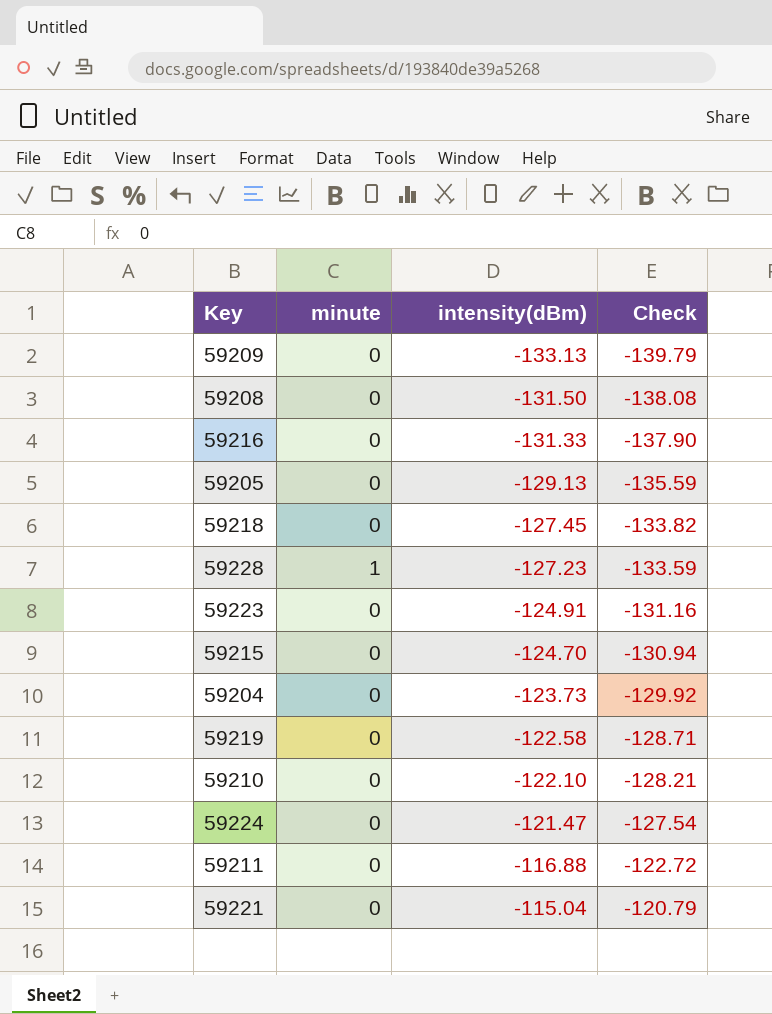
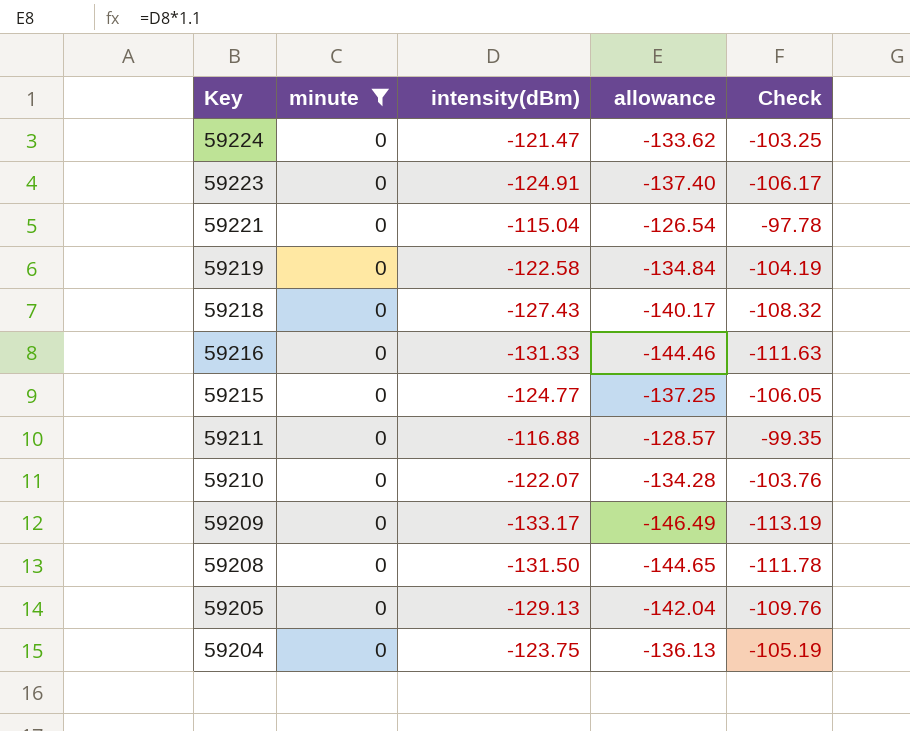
filter: none -> minute = 0
row order: intensity(dBm) ascending -> Key descending
column allowance | formula: none -> [intensity(dBm)] * 1.1
column Check | formula: [intensity(dBm)] * 1.05 -> [intensity(dBm)] * 0.85
59218 | intensity(dBm): -127.45 -> -127.43
59215 | intensity(dBm): -124.70 -> -124.77
59210 | intensity(dBm): -122.10 -> -122.07
59209 | intensity(dBm): -133.13 -> -133.17
59204 | intensity(dBm): -123.73 -> -123.75

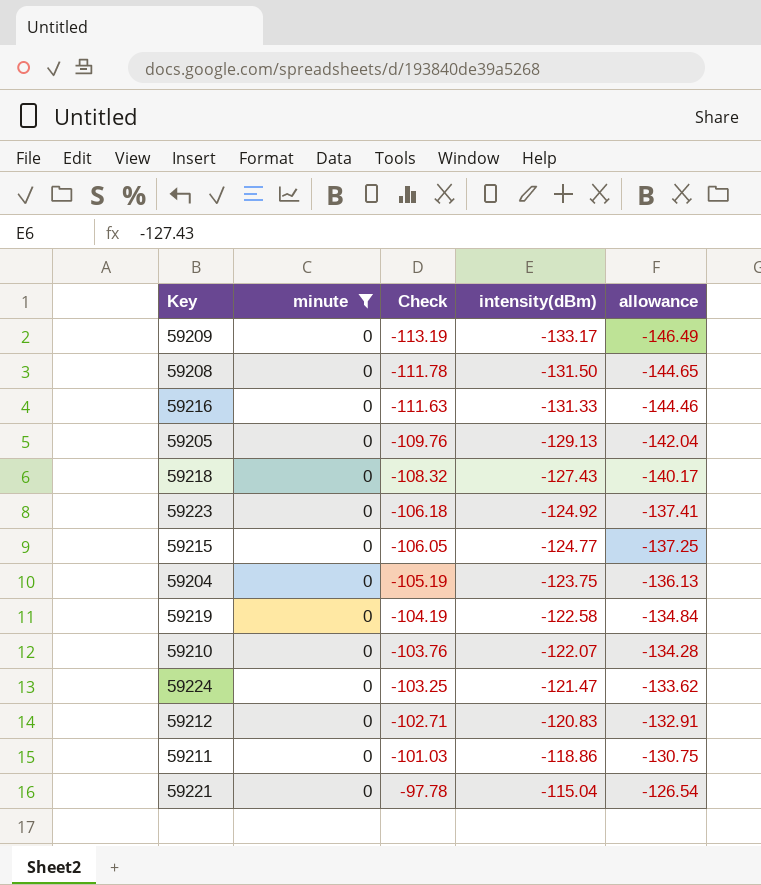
row order: Key descending -> Check ascending
column Check | position: 5 -> 3
59223 | Check: -106.17 -> -106.18
59223 | intensity(dBm): -124.91 -> -124.92
59223 | allowance: -137.40 -> -137.41
row 59212: none -> 0 | -102.71 | -120.83 | -132.91
59211 | Check: -99.35 -> -101.03
59211 | intensity(dBm): -116.88 -> -118.86
59211 | allowance: -128.57 -> -130.75

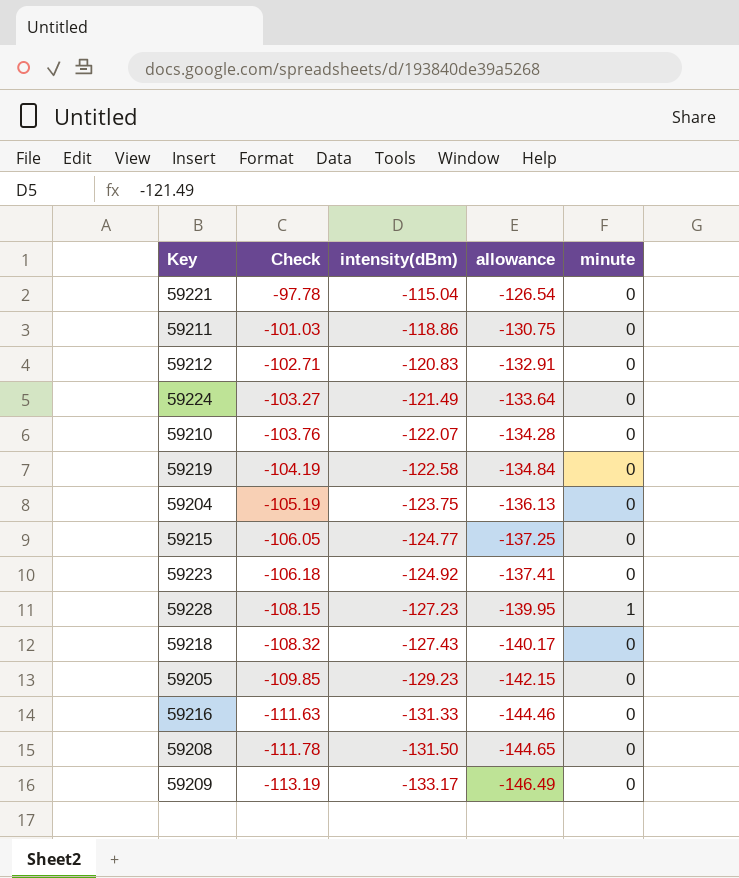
filter: minute = 0 -> none
row order: Check ascending -> Check descending
column minute | position: 2 -> 5
59224 | Check: -103.25 -> -103.27
59224 | intensity(dBm): -121.47 -> -121.49
59224 | allowance: -133.62 -> -133.64
59205 | Check: -109.76 -> -109.85
59205 | intensity(dBm): -129.13 -> -129.23
59205 | allowance: -142.04 -> -142.15

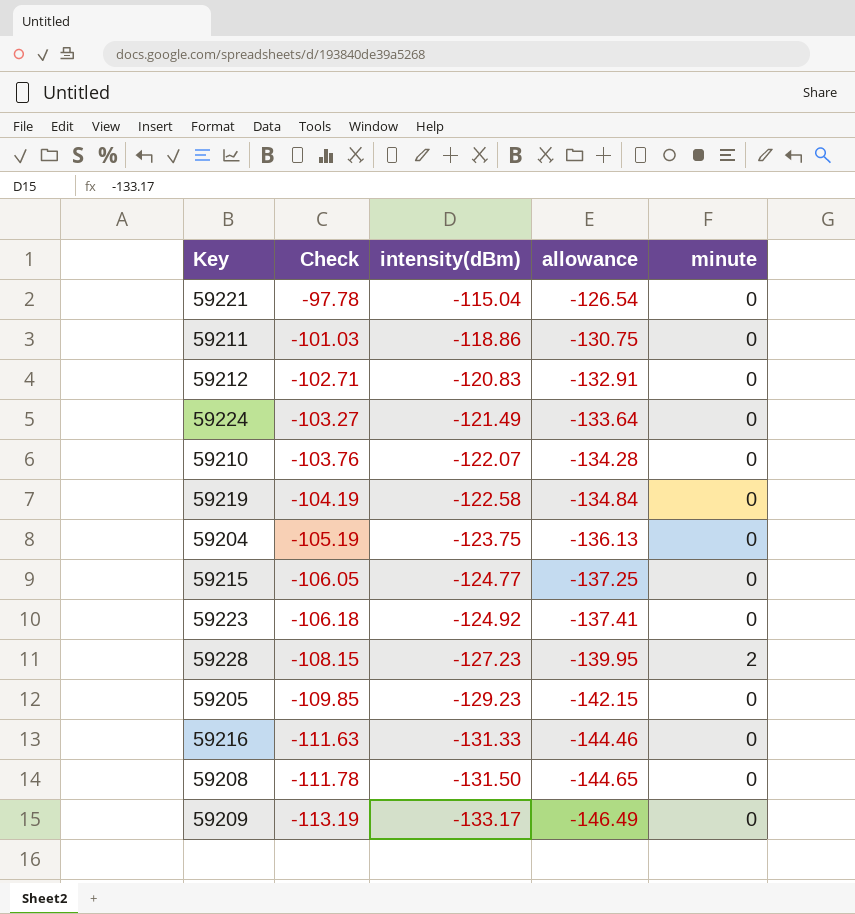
row 59218: -108.32 | -127.43 | -140.17 | 0 -> none
59228 | minute: 1 -> 2

